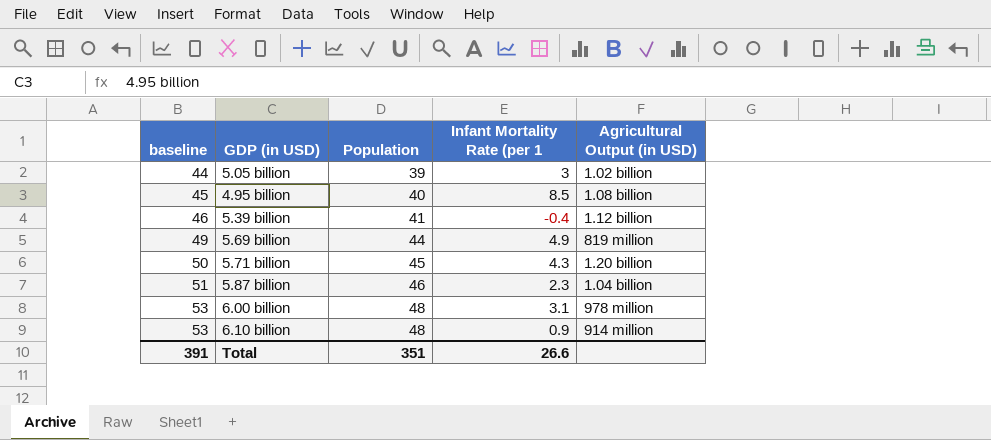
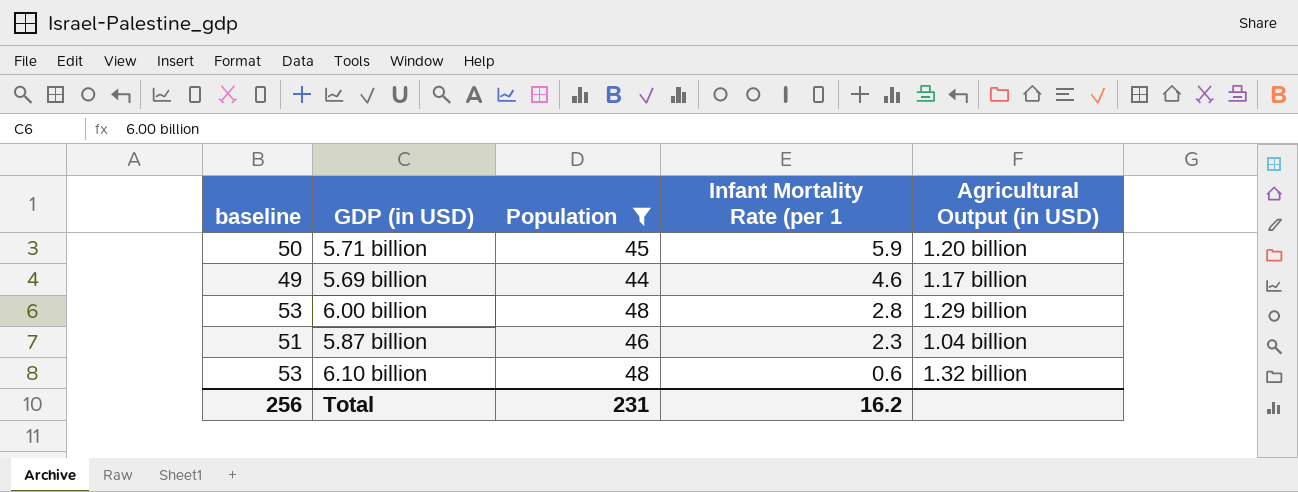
filter: none -> Population >= 44
row order: baseline ascending -> Infant Mortality Rate (per 1 descending
5.71 billion | Infant Mortality Rate (per 1: 4.3 -> 5.9
5.69 billion | Infant Mortality Rate (per 1: 4.9 -> 4.6
5.69 billion | Agricultural Output (in USD): 819 million -> 1.17 billion
6.00 billion | Infant Mortality Rate (per 1: 3.1 -> 2.8
6.00 billion | Agricultural Output (in USD): 978 million -> 1.29 billion
6.10 billion | Infant Mortality Rate (per 1: 0.9 -> 0.6
6.10 billion | Agricultural Output (in USD): 914 million -> 1.32 billion
Total | baseline: 391 -> 256
Total | Population: 351 -> 231
Total | Infant Mortality Rate (per 1: 26.6 -> 16.2

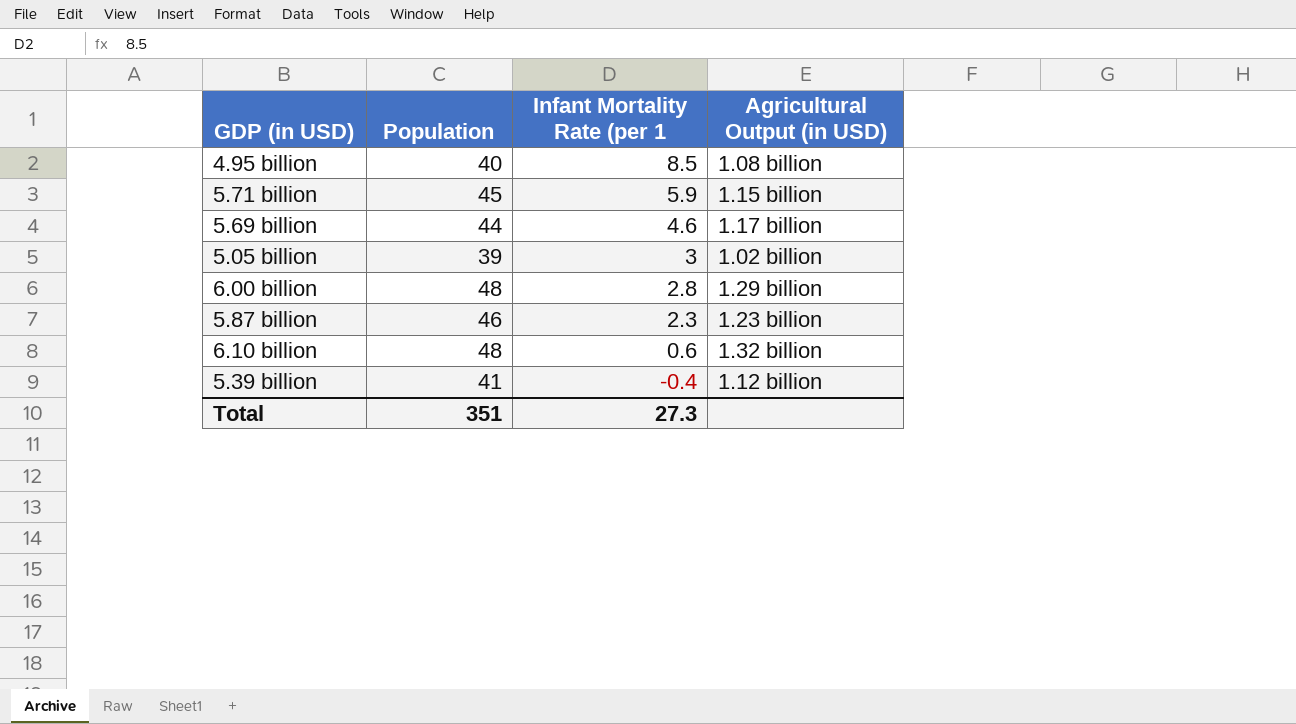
filter: Population >= 44 -> none
column baseline | formula: [Population] + 5 -> none
5.71 billion | Agricultural Output (in USD): 1.20 billion -> 1.15 billion
5.87 billion | Agricultural Output (in USD): 1.04 billion -> 1.23 billion
Total | Population: 231 -> 351
Total | Infant Mortality Rate (per 1: 16.2 -> 27.3

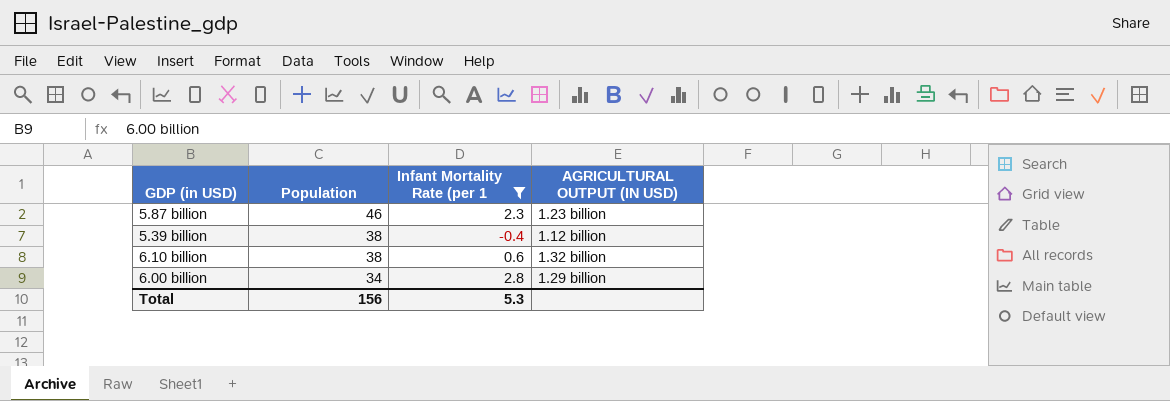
filter: none -> Infant Mortality Rate (per 1 <= 2.8
row order: Infant Mortality Rate (per 1 descending -> Population descending
column name: Agricultural Output (in USD) -> AGRICULTURAL OUTPUT (IN USD)
5.39 billion | Population: 41 -> 38
6.10 billion | Population: 48 -> 38
6.00 billion | Population: 48 -> 34
Total | Population: 351 -> 156
Total | Infant Mortality Rate (per 1: 27.3 -> 5.3

